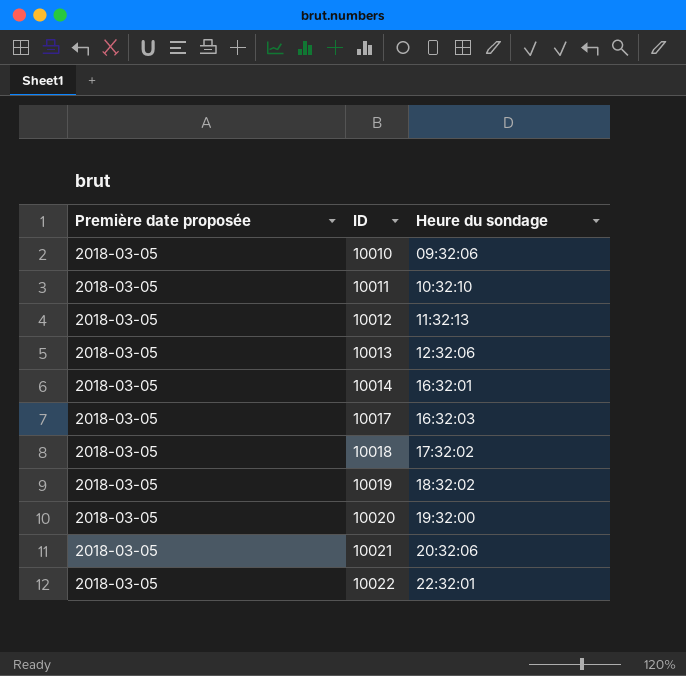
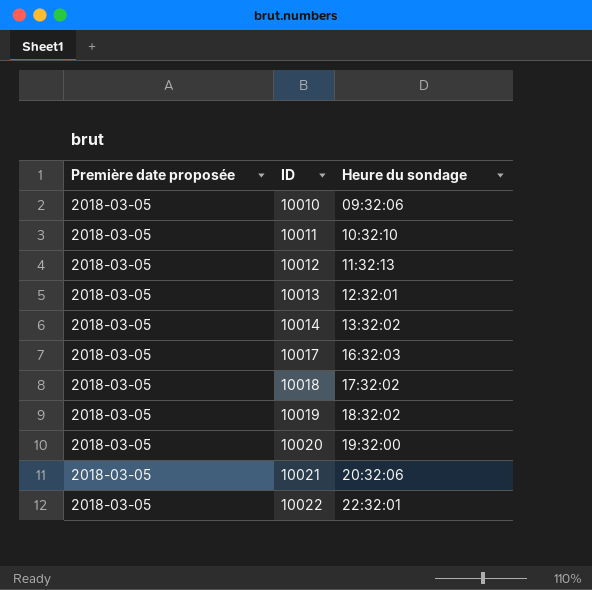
10013 | Heure du sondage: 12:32:06 -> 12:32:01
10014 | Heure du sondage: 16:32:01 -> 13:32:02

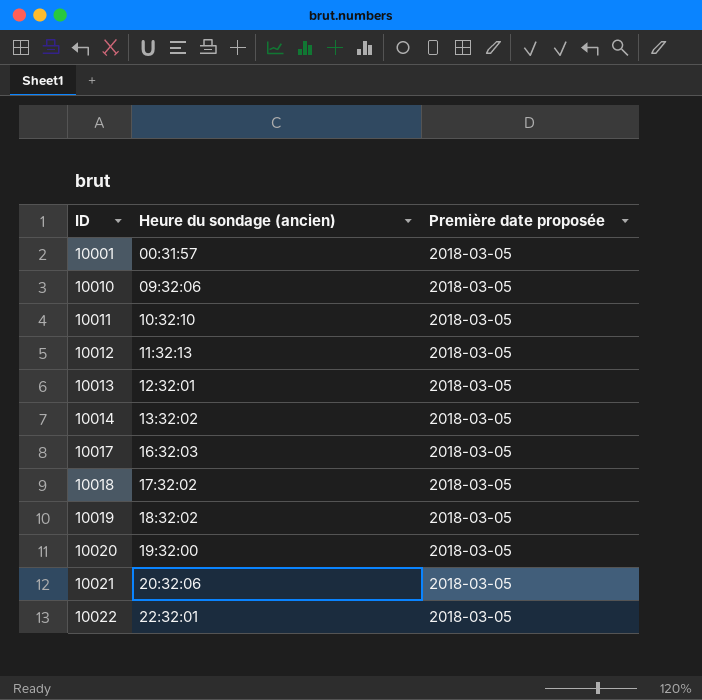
column name: Heure du sondage -> Heure du sondage (ancien)
column Première date proposée | position: 1 -> 3
row 10001: none -> 00:31:57 | 2018-03-05

